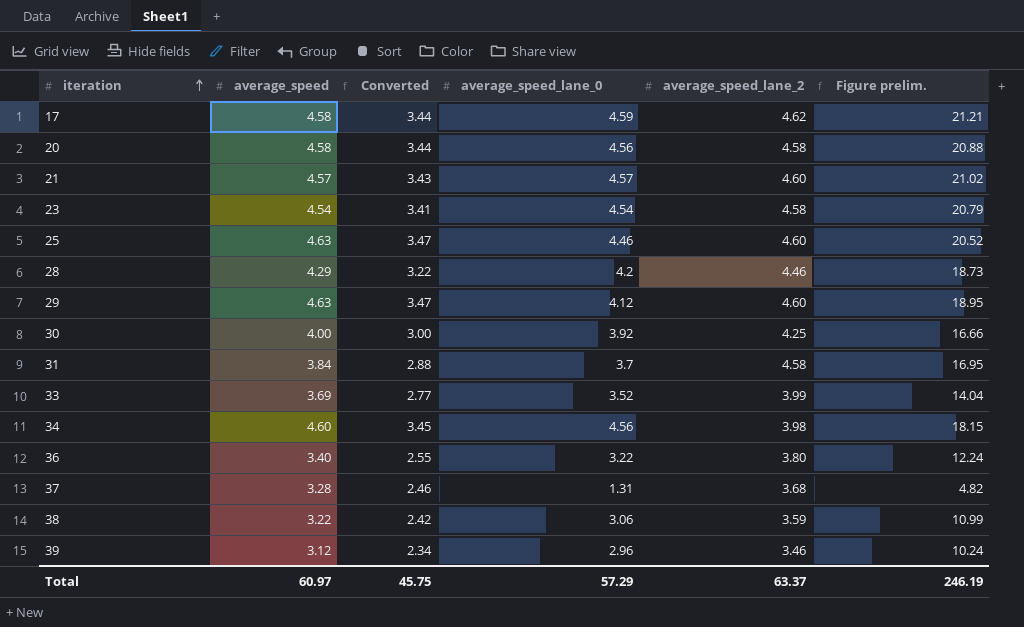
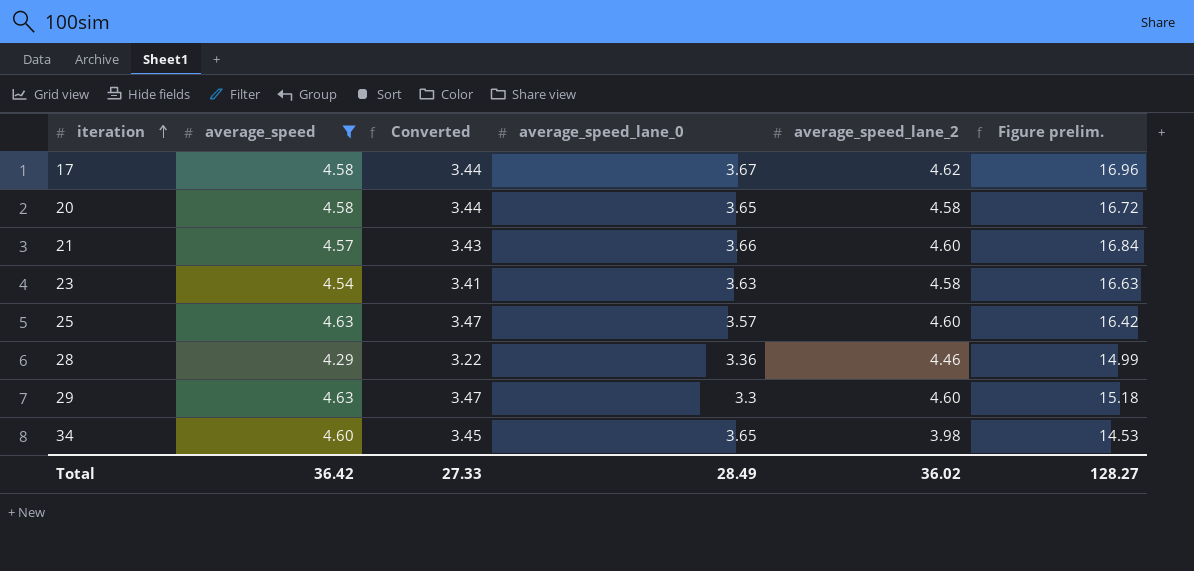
filter: none -> average_speed >= 4.29
17 | average_speed_lane_0: 4.59 -> 3.67
17 | Figure prelim.: 21.21 -> 16.96
20 | average_speed_lane_0: 4.56 -> 3.65
20 | Figure prelim.: 20.88 -> 16.72
21 | average_speed_lane_0: 4.57 -> 3.66
21 | Figure prelim.: 21.02 -> 16.84
23 | average_speed_lane_0: 4.54 -> 3.63
23 | Figure prelim.: 20.79 -> 16.63
25 | average_speed_lane_0: 4.46 -> 3.57
25 | Figure prelim.: 20.52 -> 16.42
28 | average_speed_lane_0: 4.2 -> 3.36
28 | Figure prelim.: 18.73 -> 14.99
29 | average_speed_lane_0: 4.12 -> 3.3
29 | Figure prelim.: 18.95 -> 15.18
34 | average_speed_lane_0: 4.56 -> 3.65
34 | Figure prelim.: 18.15 -> 14.53
Total | average_speed: 60.97 -> 36.42
Total | Converted: 45.75 -> 27.33
Total | average_speed_lane_0: 57.29 -> 28.49
Total | average_speed_lane_2: 63.37 -> 36.02
Total | Figure prelim.: 246.19 -> 128.27

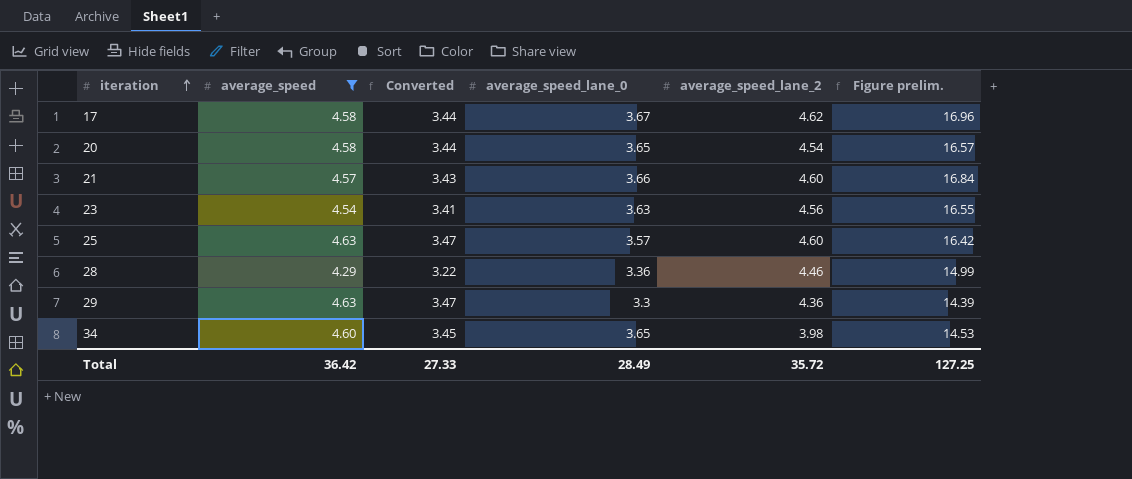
20 | average_speed_lane_2: 4.58 -> 4.54
20 | Figure prelim.: 16.72 -> 16.57
23 | average_speed_lane_2: 4.58 -> 4.56
23 | Figure prelim.: 16.63 -> 16.55
29 | average_speed_lane_2: 4.60 -> 4.36
29 | Figure prelim.: 15.18 -> 14.39
Total | average_speed_lane_2: 36.02 -> 35.72
Total | Figure prelim.: 128.27 -> 127.25

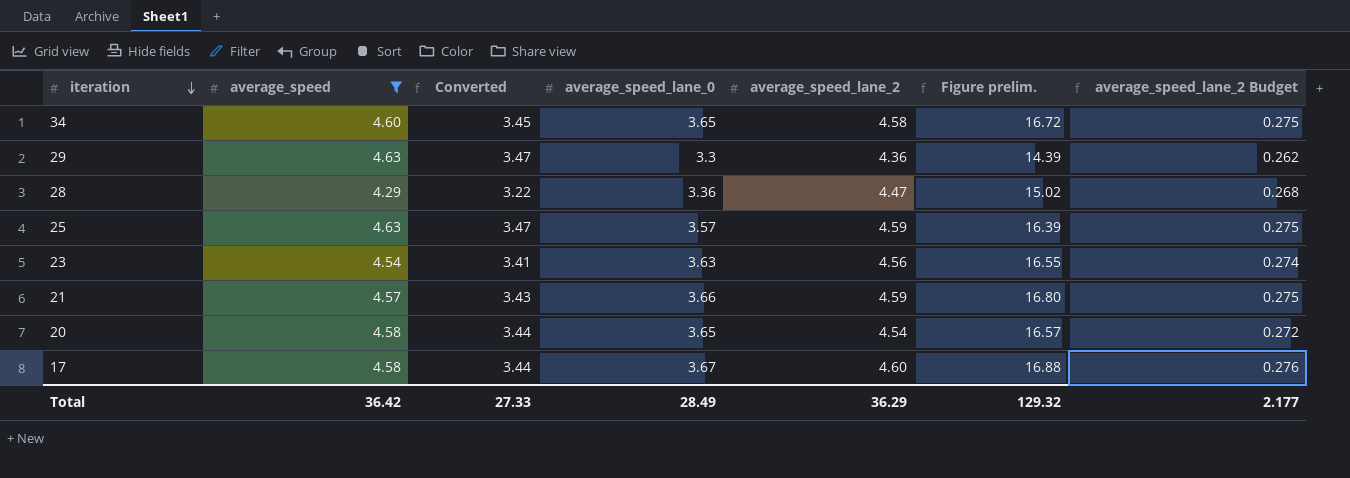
row order: iteration ascending -> iteration descending
column average_speed_lane_2 Budget | formula: none -> [average_speed_lane_2] * 0.06
34 | average_speed_lane_2: 3.98 -> 4.58
34 | Figure prelim.: 14.53 -> 16.72
28 | average_speed_lane_2: 4.46 -> 4.47
28 | Figure prelim.: 14.99 -> 15.02
25 | average_speed_lane_2: 4.60 -> 4.59
25 | Figure prelim.: 16.42 -> 16.39
21 | average_speed_lane_2: 4.60 -> 4.59
21 | Figure prelim.: 16.84 -> 16.80
17 | average_speed_lane_2: 4.62 -> 4.60
17 | Figure prelim.: 16.96 -> 16.88
Total | average_speed_lane_2: 35.72 -> 36.29
Total | Figure prelim.: 127.25 -> 129.32

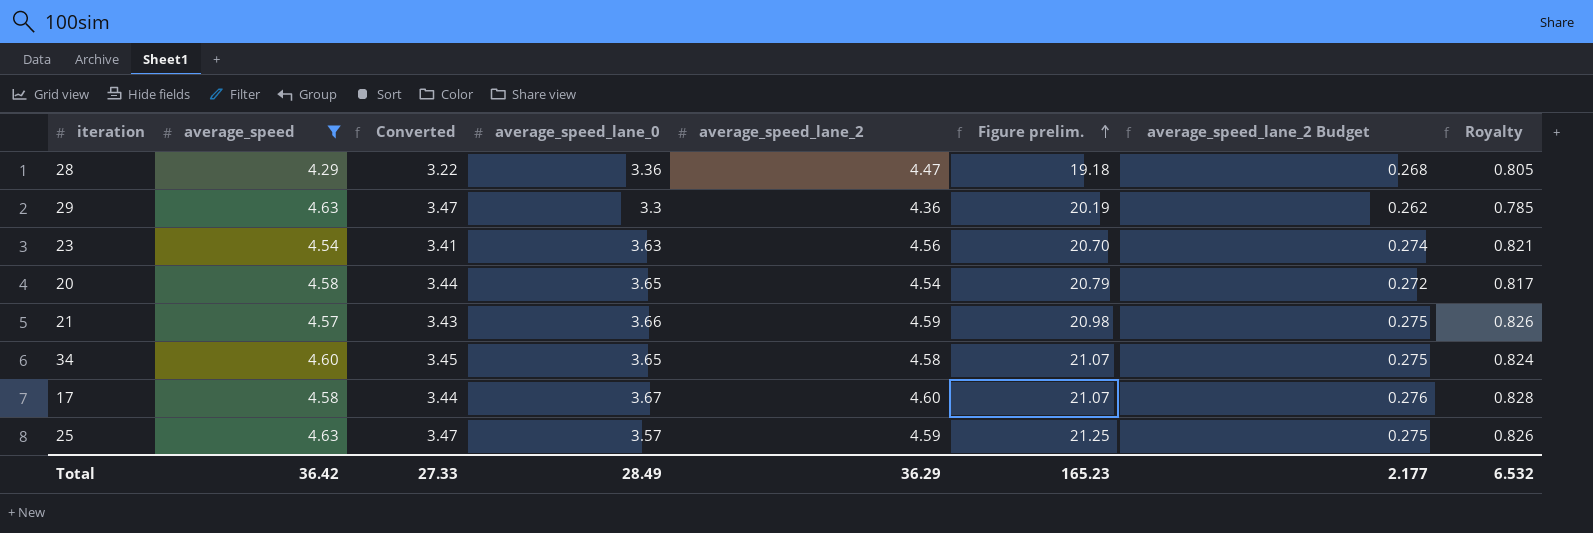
row order: iteration descending -> Figure prelim. ascending
column Figure prelim. | formula: [average_speed_lane_0] * [average_speed_lane_2] -> [average_speed] * [average_speed_lane_2]
column Royalty | formula: none -> [average_speed_lane_2] * 0.18
Total | Figure prelim.: 129.32 -> 165.23

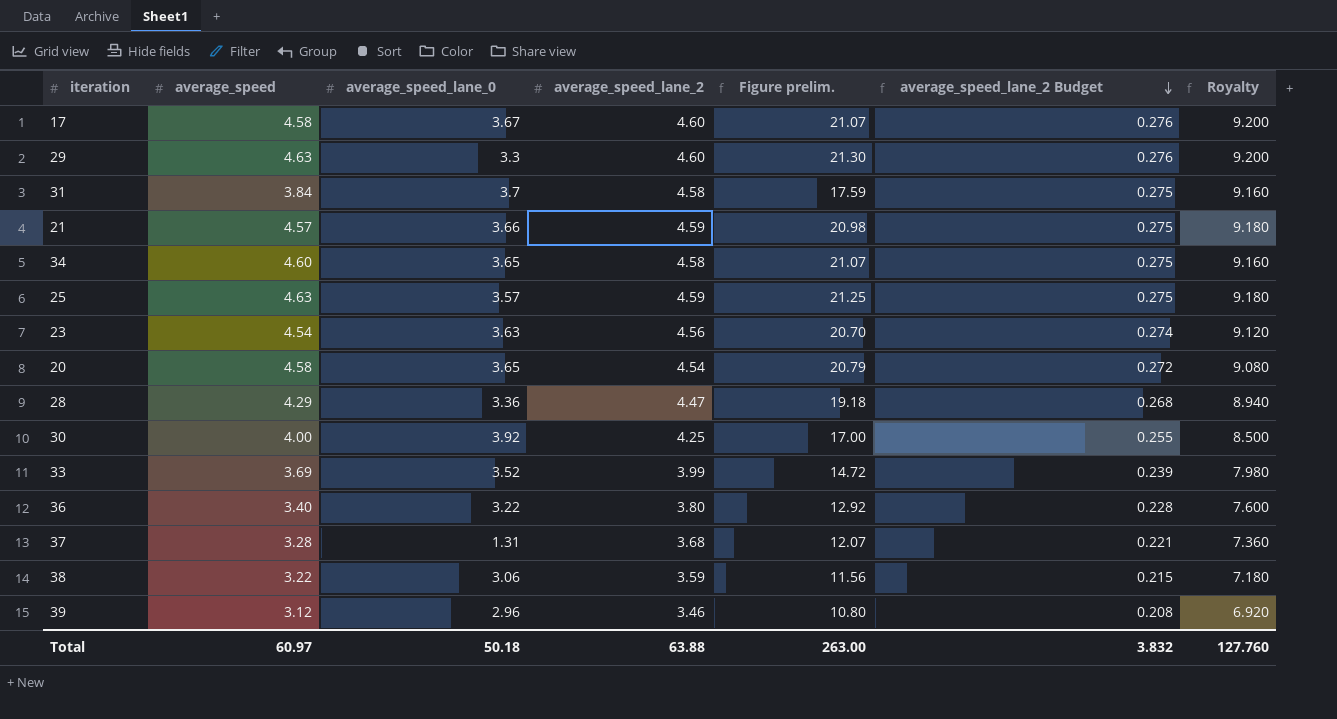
filter: average_speed >= 4.29 -> none
row order: Figure prelim. ascending -> average_speed_lane_2 Budget descending
column Converted | formula: [average_speed] * 0.75 -> none
column Royalty | formula: [average_speed_lane_2] * 0.18 -> [average_speed_lane_2] * 2
29 | average_speed_lane_2: 4.36 -> 4.60
29 | Figure prelim.: 20.19 -> 21.30
29 | average_speed_lane_2 Budget: 0.262 -> 0.276
Total | average_speed: 36.42 -> 60.97
Total | average_speed_lane_0: 28.49 -> 50.18
Total | average_speed_lane_2: 36.29 -> 63.88
Total | Figure prelim.: 165.23 -> 263.00
Total | average_speed_lane_2 Budget: 2.177 -> 3.832
Total | Royalty: 6.532 -> 127.760

